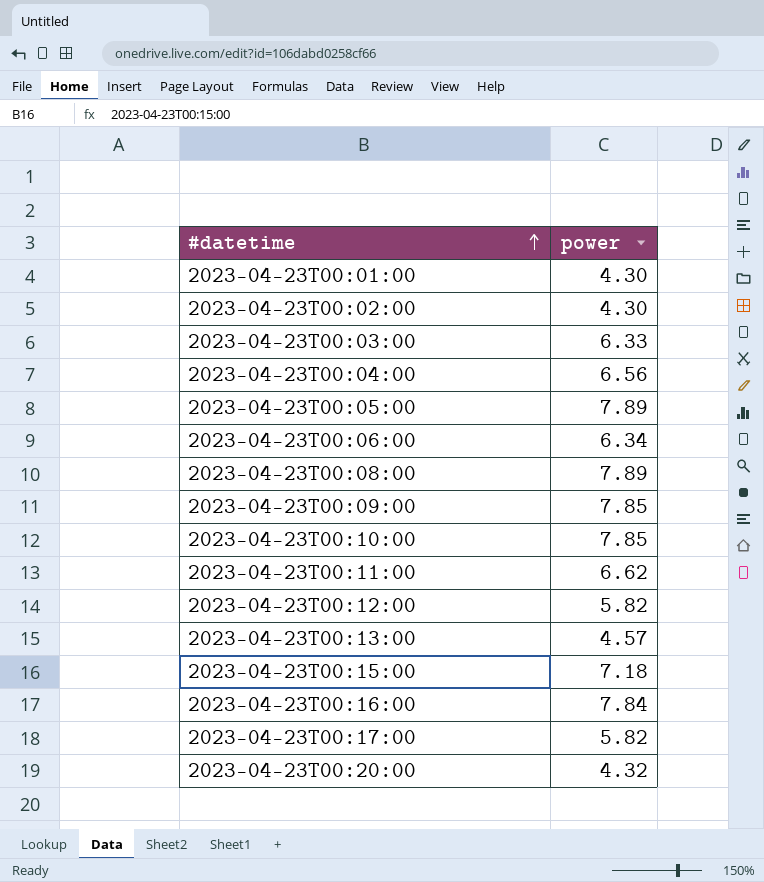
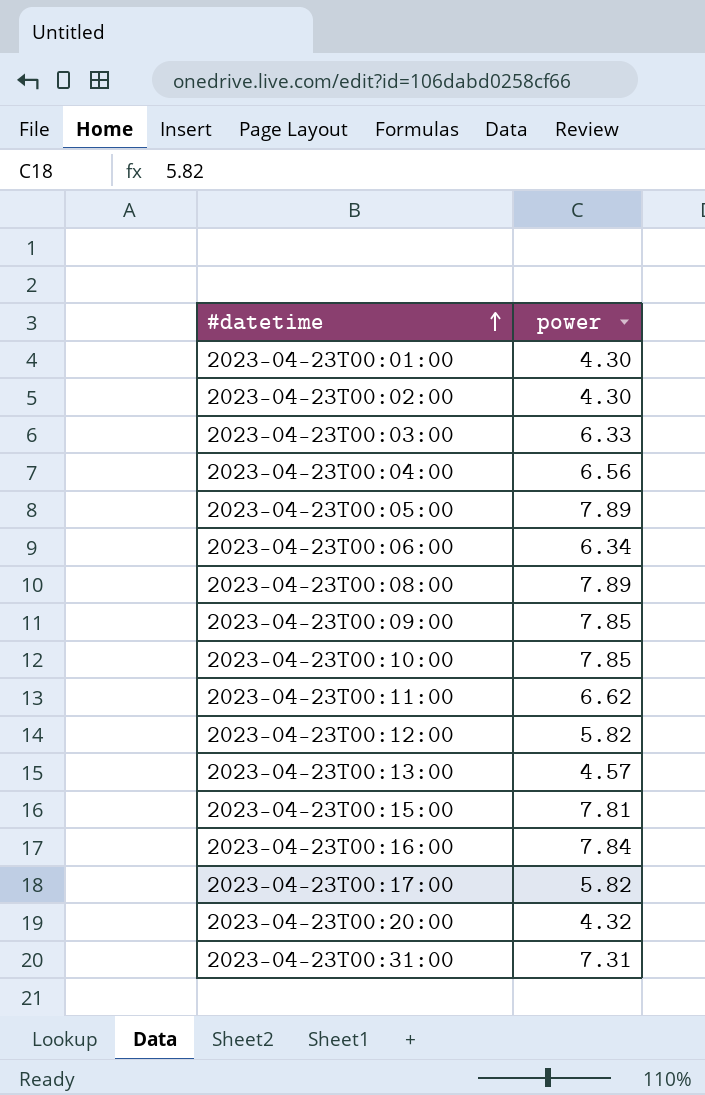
2023-04-23T00:15:00 | power: 7.18 -> 7.81
row 2023-04-23T00:31:00: none -> 7.31

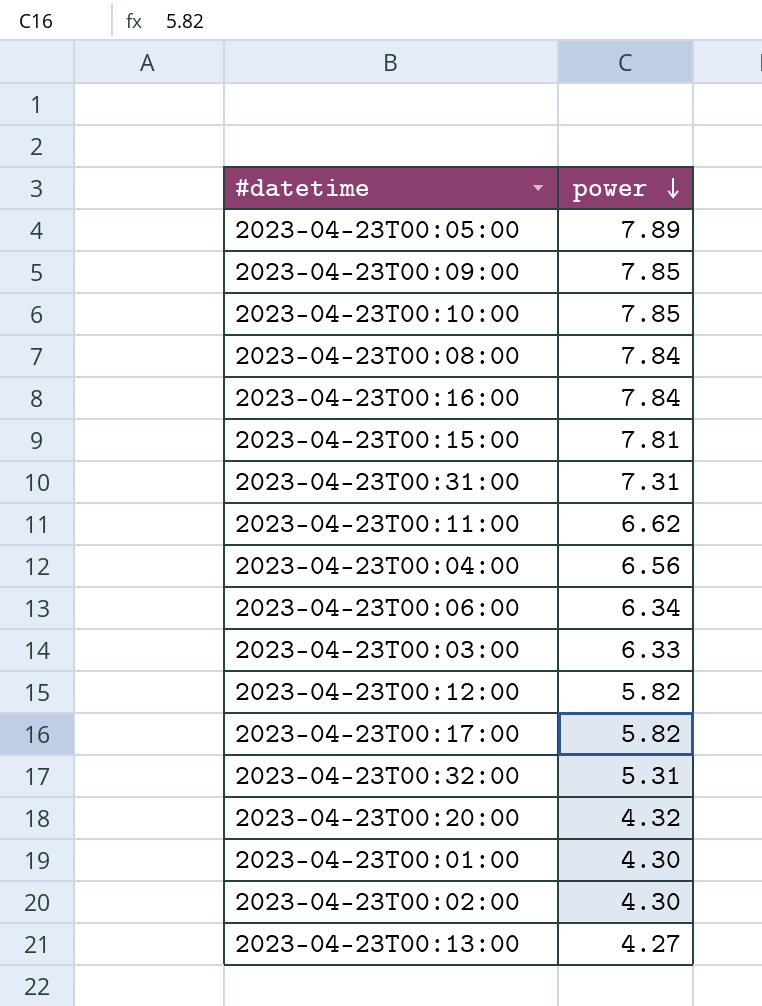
row order: #datetime ascending -> power descending
2023-04-23T00:08:00 | power: 7.89 -> 7.84
row 2023-04-23T00:32:00: none -> 5.31
2023-04-23T00:13:00 | power: 4.57 -> 4.27

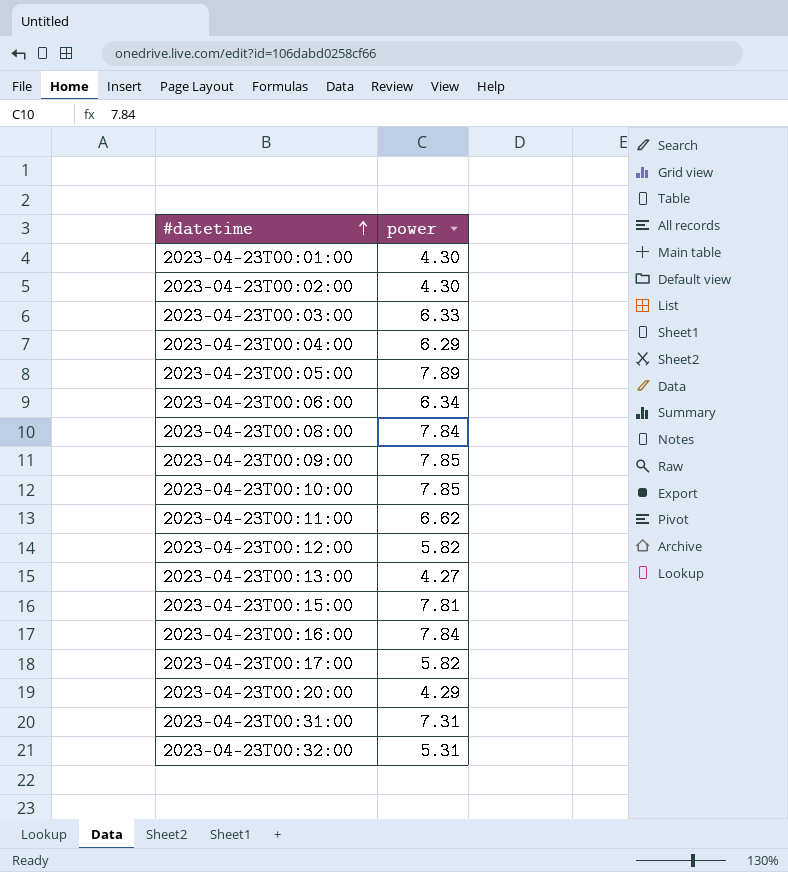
row order: power descending -> #datetime ascending
2023-04-23T00:04:00 | power: 6.56 -> 6.29
2023-04-23T00:20:00 | power: 4.32 -> 4.29

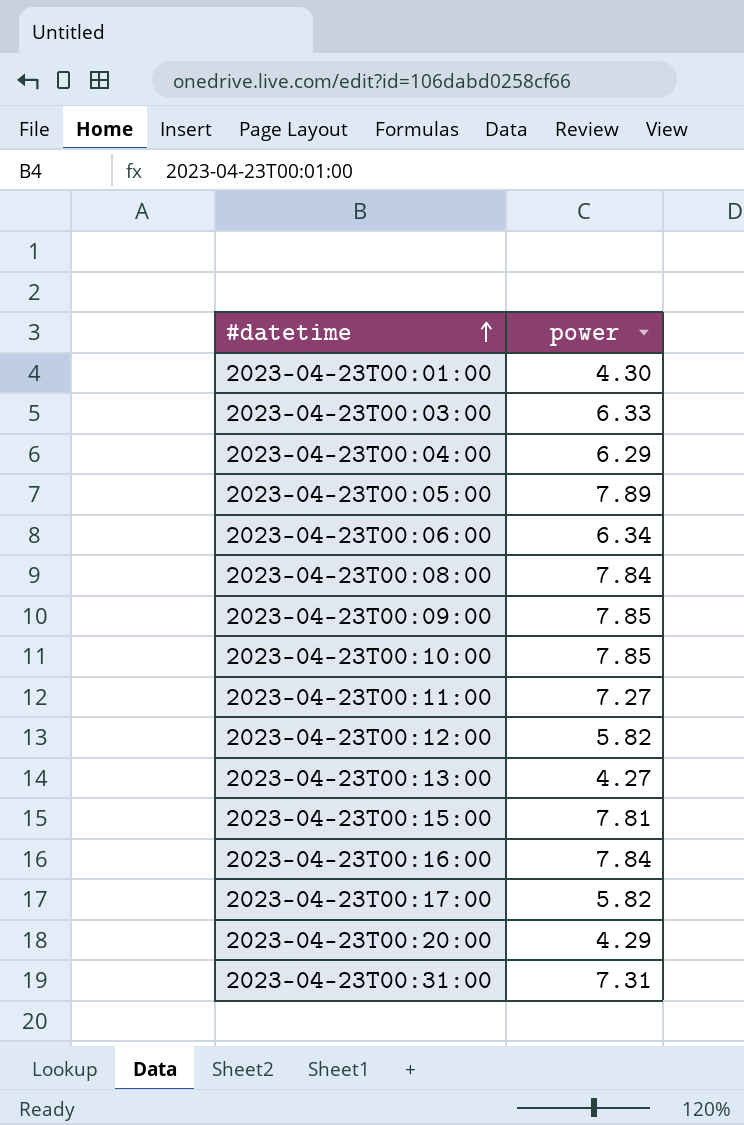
row 2023-04-23T00:02:00: 4.30 -> none
row 2023-04-23T00:32:00: 5.31 -> none
2023-04-23T00:11:00 | power: 6.62 -> 7.27

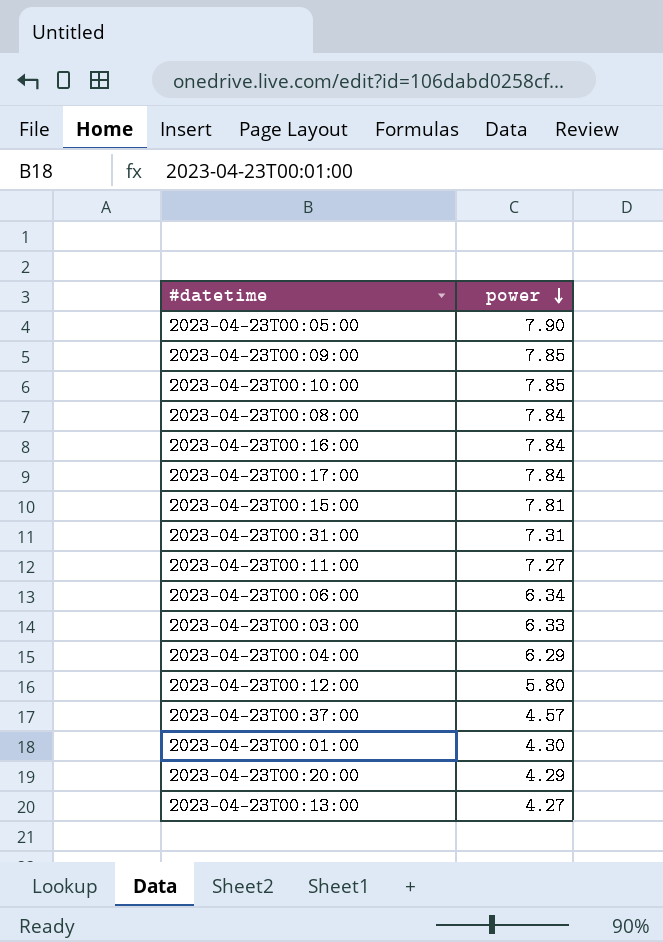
row order: #datetime ascending -> power descending
2023-04-23T00:05:00 | power: 7.89 -> 7.90
2023-04-23T00:17:00 | power: 5.82 -> 7.84
2023-04-23T00:12:00 | power: 5.82 -> 5.80
row 2023-04-23T00:37:00: none -> 4.57

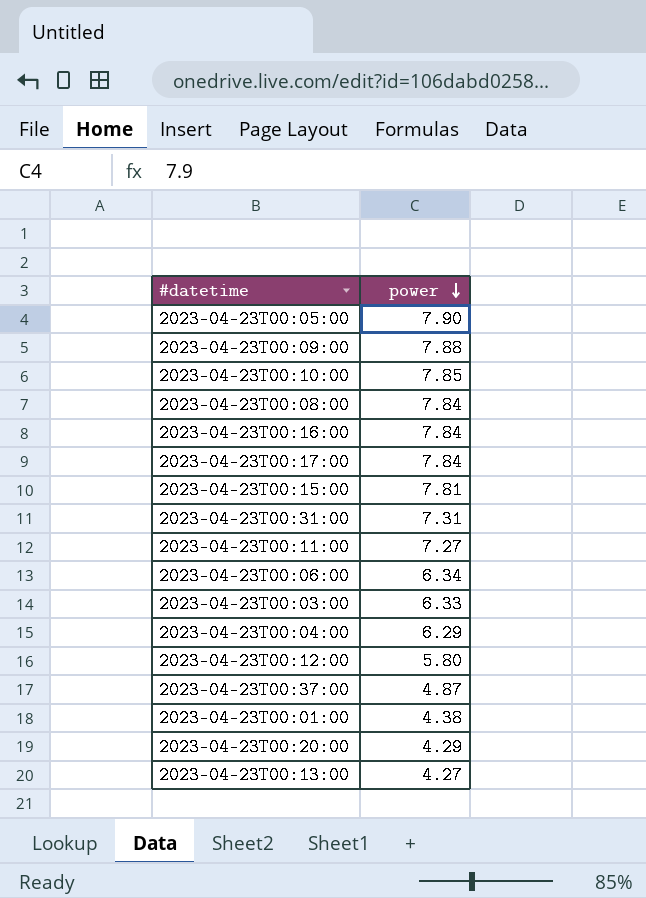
2023-04-23T00:09:00 | power: 7.85 -> 7.88
2023-04-23T00:37:00 | power: 4.57 -> 4.87
2023-04-23T00:01:00 | power: 4.30 -> 4.38

